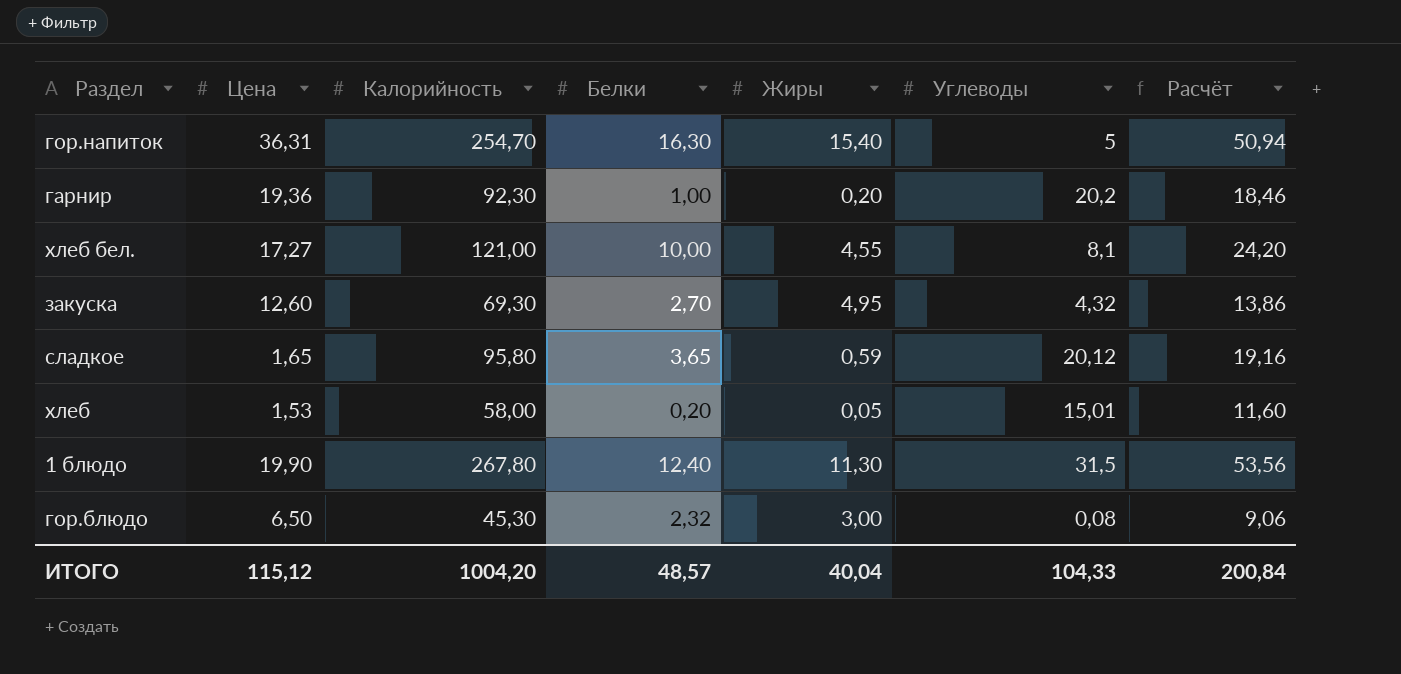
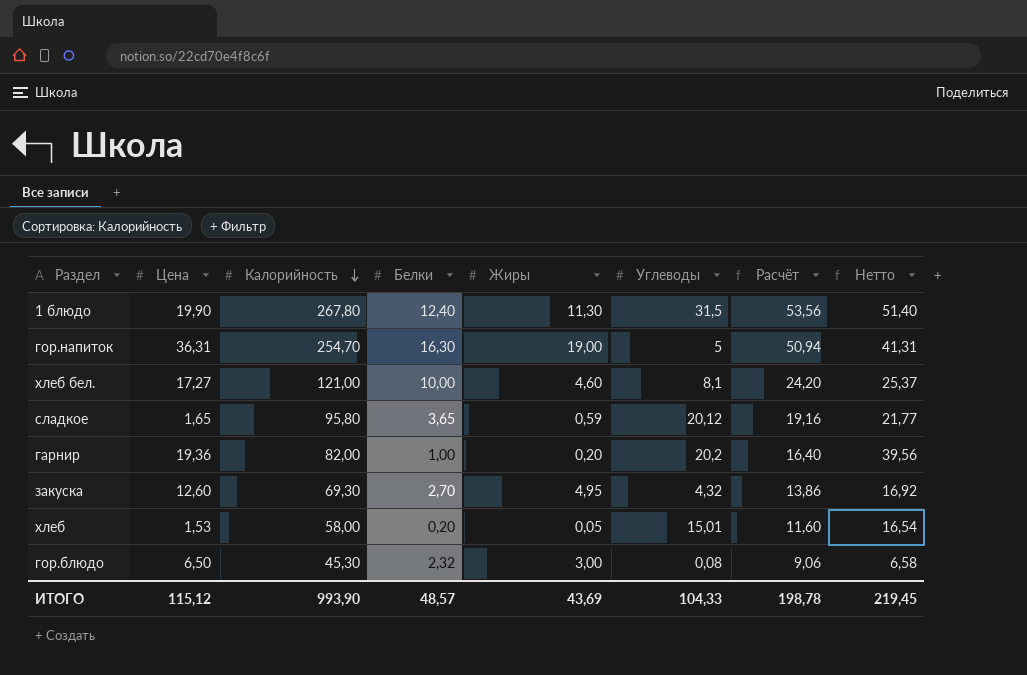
row order: none -> Калорийность descending
column Нетто | formula: none -> [Цена] + [Углеводы]
гор.напиток | Жиры: 15,40 -> 19,00
хлеб бел. | Жиры: 4,55 -> 4,60
гарнир | Калорийность: 92,30 -> 82,00
гарнир | Расчёт: 18,46 -> 16,40
ИТОГО | Калорийность: 1004,20 -> 993,90
ИТОГО | Жиры: 40,04 -> 43,69
ИТОГО | Расчёт: 200,84 -> 198,78

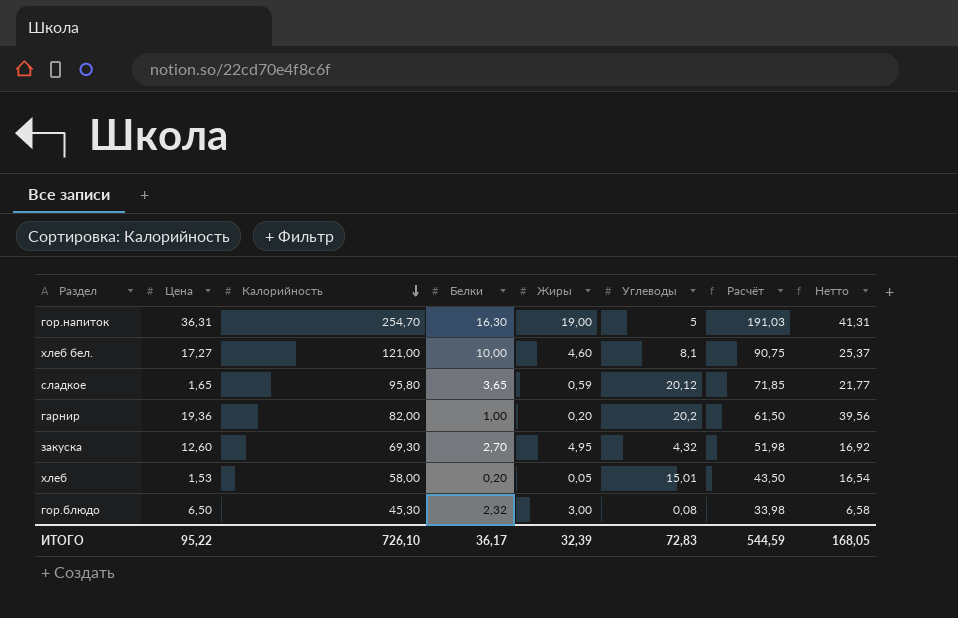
column Расчёт | formula: [Калорийность] * 0,2 -> [Калорийность] * 0,75
row 1 блюдо: 19,90 | 267,80 | 12,40 | 11,30 | 31,5 | 53,56 | 51,40 -> none
ИТОГО | Цена: 115,12 -> 95,22
ИТОГО | Калорийность: 993,90 -> 726,10
ИТОГО | Белки: 48,57 -> 36,17
ИТОГО | Жиры: 43,69 -> 32,39
ИТОГО | Углеводы: 104,33 -> 72,83
ИТОГО | Расчёт: 198,78 -> 544,59
ИТОГО | Нетто: 219,45 -> 168,05

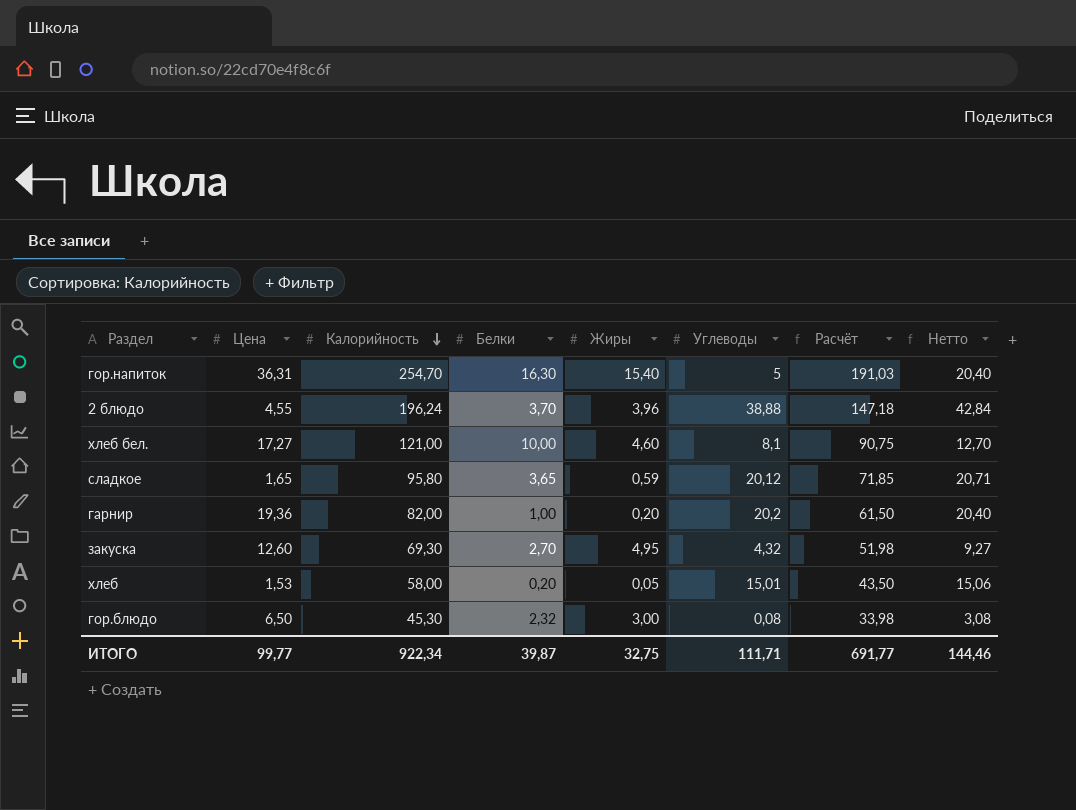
column Нетто | formula: [Цена] + [Углеводы] -> [Жиры] + [Углеводы]
гор.напиток | Жиры: 19,00 -> 15,40
row 2 блюдо: none -> 4,55 | 196,24 | 3,70 | 3,96 | 38,88 | 147,18 | 42,84
ИТОГО | Цена: 95,22 -> 99,77
ИТОГО | Калорийность: 726,10 -> 922,34
ИТОГО | Белки: 36,17 -> 39,87
ИТОГО | Жиры: 32,39 -> 32,75
ИТОГО | Углеводы: 72,83 -> 111,71
ИТОГО | Расчёт: 544,59 -> 691,77
ИТОГО | Нетто: 168,05 -> 144,46

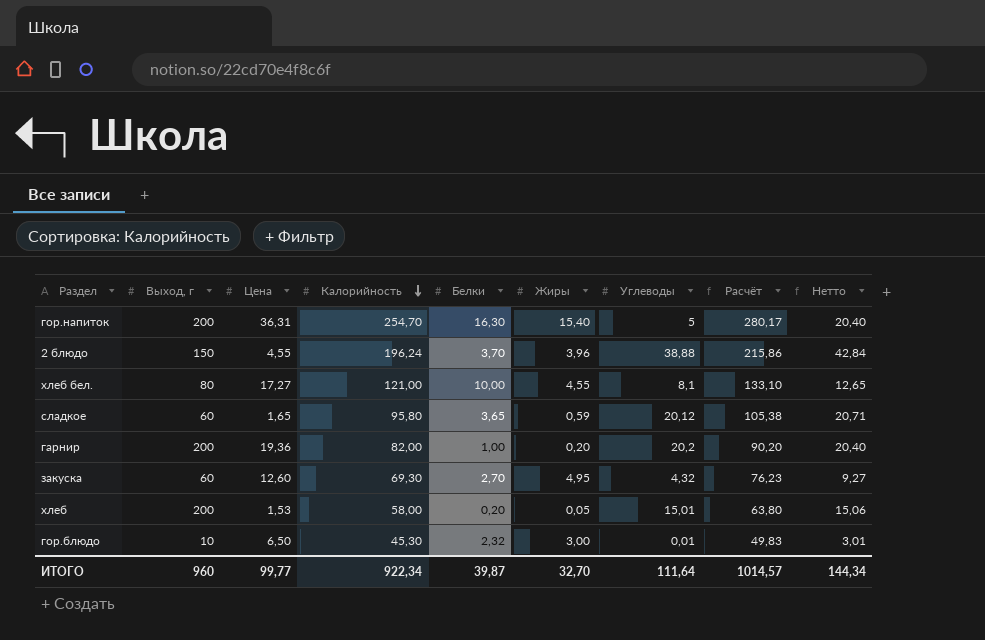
column Выход, г | position: none -> 2
column Расчёт | formula: [Калорийность] * 0,75 -> [Калорийность] * 1,1
хлеб бел. | Жиры: 4,60 -> 4,55
хлеб бел. | Нетто: 12,70 -> 12,65
гор.блюдо | Углеводы: 0,08 -> 0,01
гор.блюдо | Нетто: 3,08 -> 3,01
ИТОГО | Жиры: 32,75 -> 32,70
ИТОГО | Углеводы: 111,71 -> 111,64
ИТОГО | Расчёт: 691,77 -> 1014,57
ИТОГО | Нетто: 144,46 -> 144,34

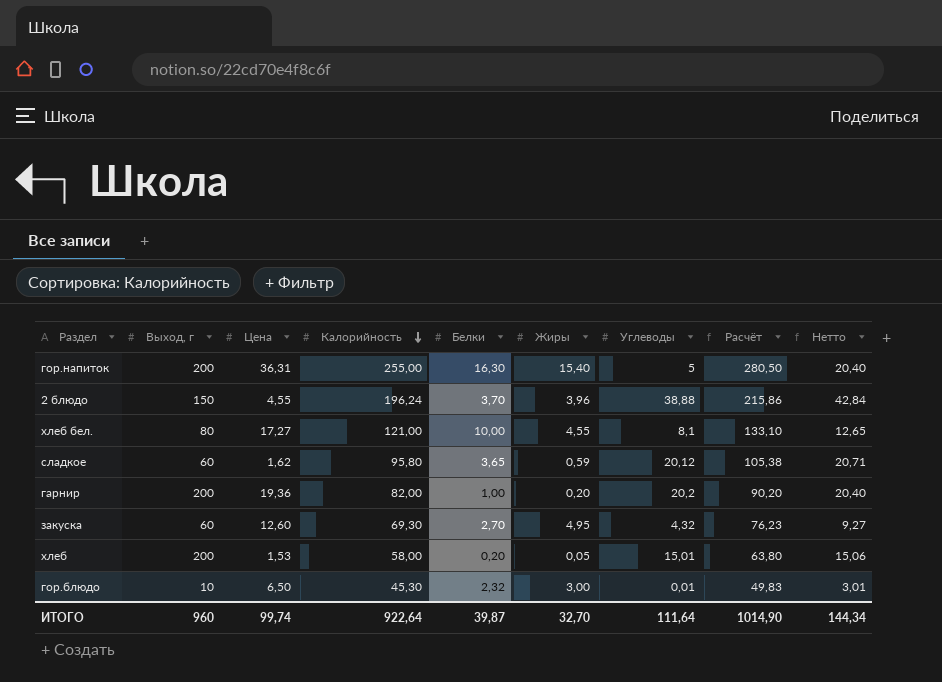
гор.напиток | Калорийность: 254,70 -> 255,00
гор.напиток | Расчёт: 280,17 -> 280,50
сладкое | Цена: 1,65 -> 1,62
ИТОГО | Цена: 99,77 -> 99,74
ИТОГО | Калорийность: 922,34 -> 922,64
ИТОГО | Расчёт: 1014,57 -> 1014,90

